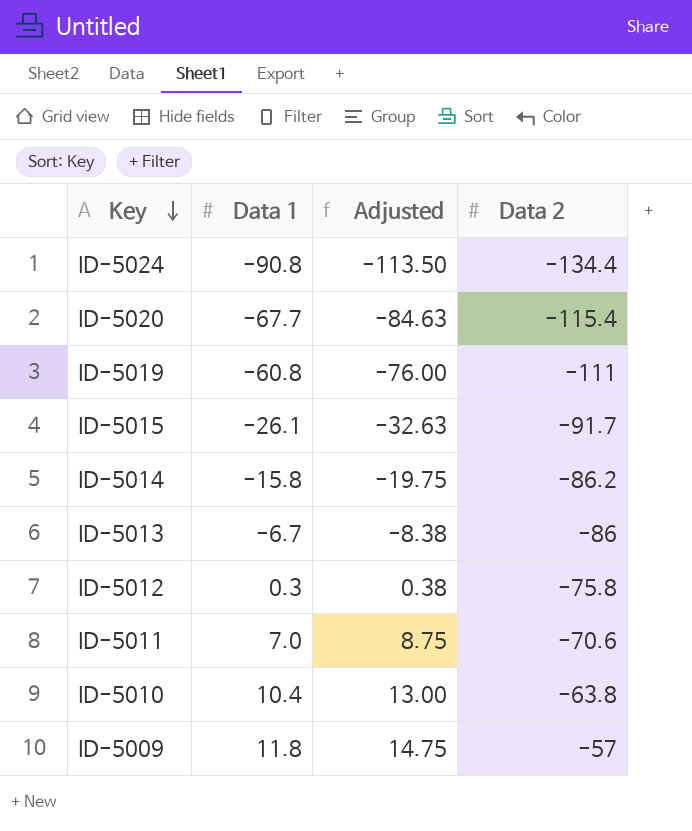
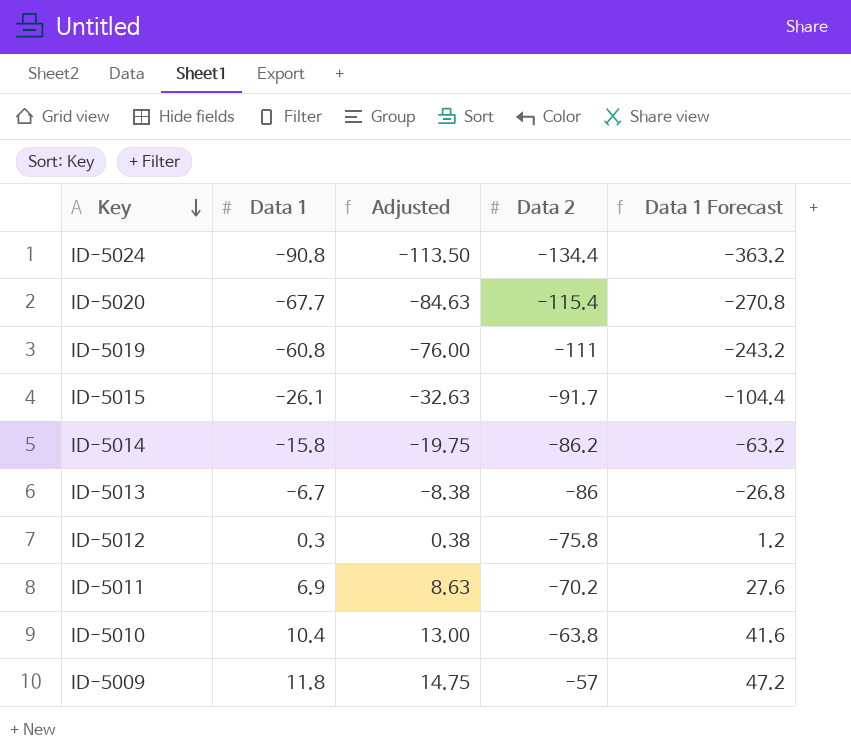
column Data 1 Forecast | formula: none -> [Data 1] * 4
ID-5011 | Data 1: 7.0 -> 6.9
ID-5011 | Adjusted: 8.75 -> 8.63
ID-5011 | Data 2: -70.6 -> -70.2

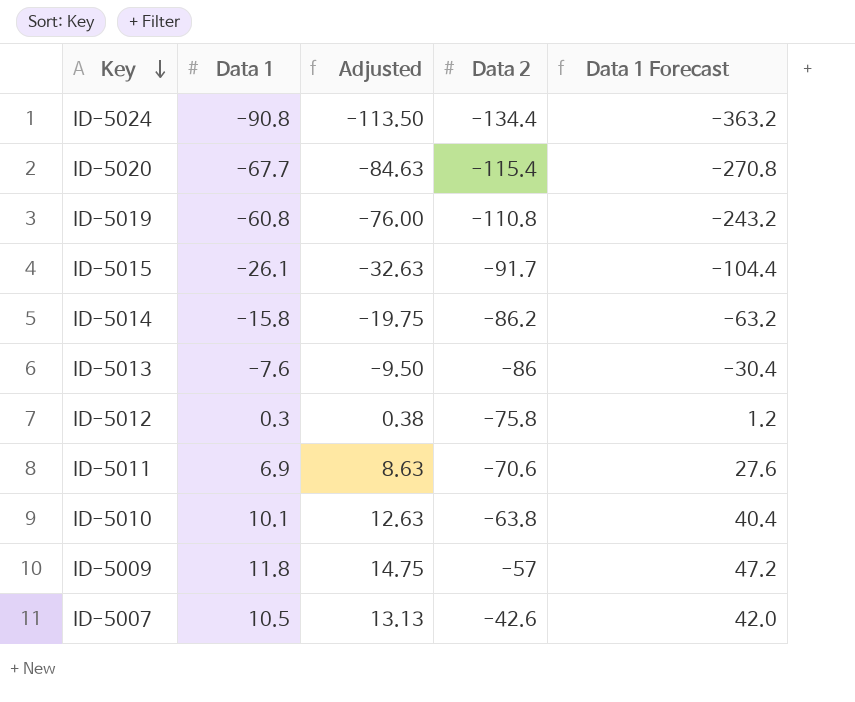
ID-5019 | Data 2: -111 -> -110.8
ID-5013 | Data 1: -6.7 -> -7.6
ID-5013 | Adjusted: -8.38 -> -9.50
ID-5013 | Data 1 Forecast: -26.8 -> -30.4
ID-5011 | Data 2: -70.2 -> -70.6
ID-5010 | Data 1: 10.4 -> 10.1
ID-5010 | Adjusted: 13.00 -> 12.63
ID-5010 | Data 1 Forecast: 41.6 -> 40.4
row ID-5007: none -> 10.5 | 13.13 | -42.6 | 42.0

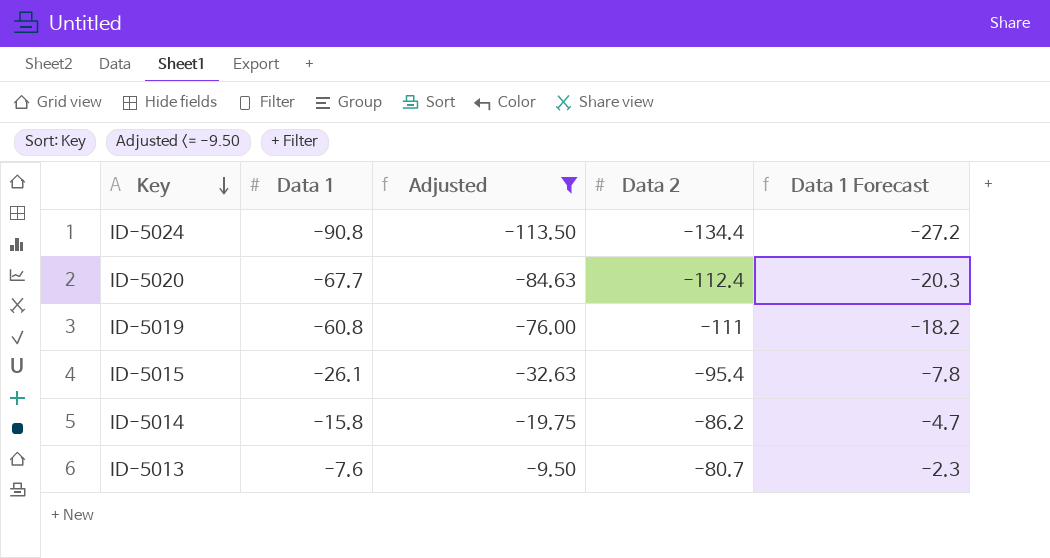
filter: none -> Adjusted <= -9.50
column Data 1 Forecast | formula: [Data 1] * 4 -> [Data 1] * 0.3
ID-5020 | Data 2: -115.4 -> -112.4
ID-5019 | Data 2: -110.8 -> -111
ID-5015 | Data 2: -91.7 -> -95.4
ID-5013 | Data 2: -86 -> -80.7

